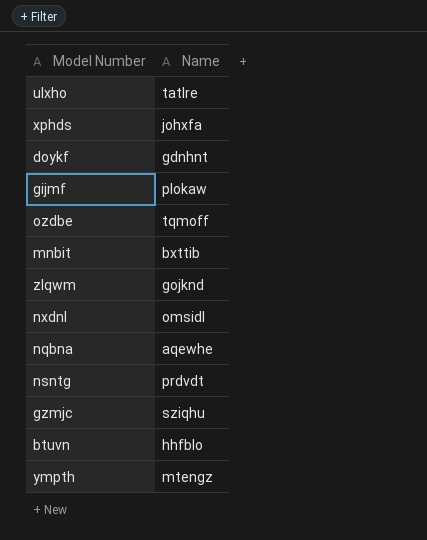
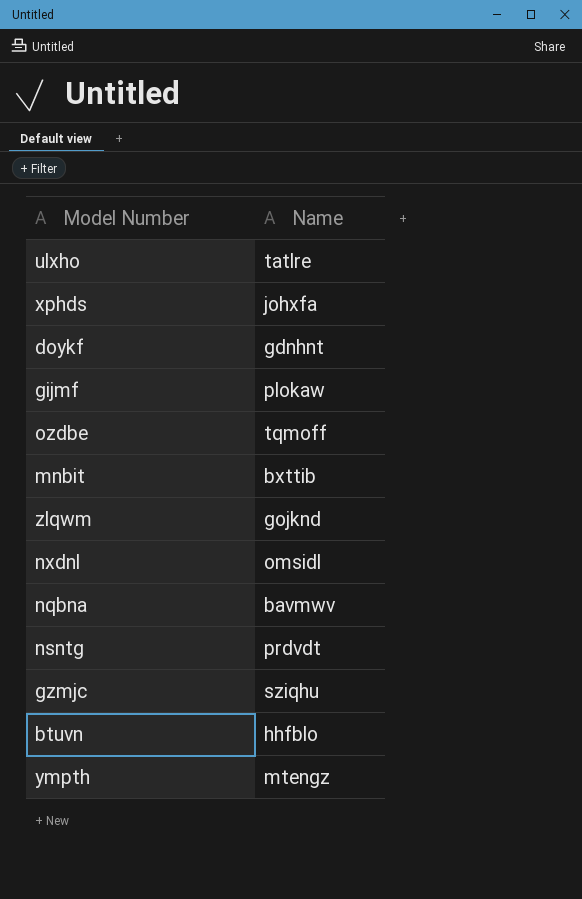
nqbna | Name: aqewhe -> bavmwv

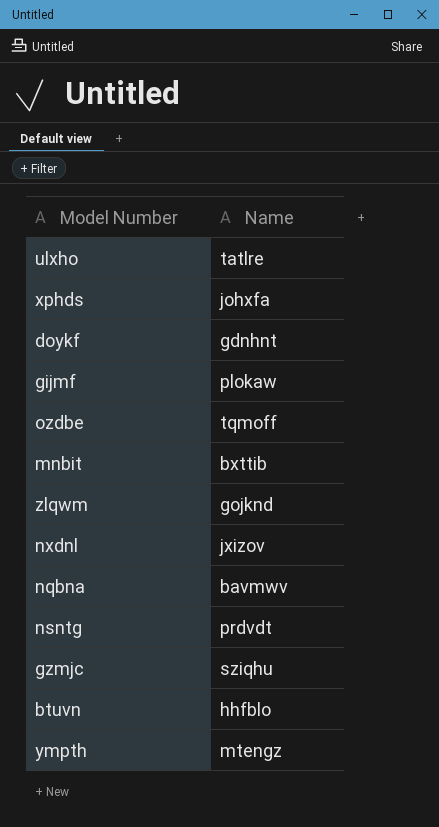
nxdnl | Name: omsidl -> jxizov

